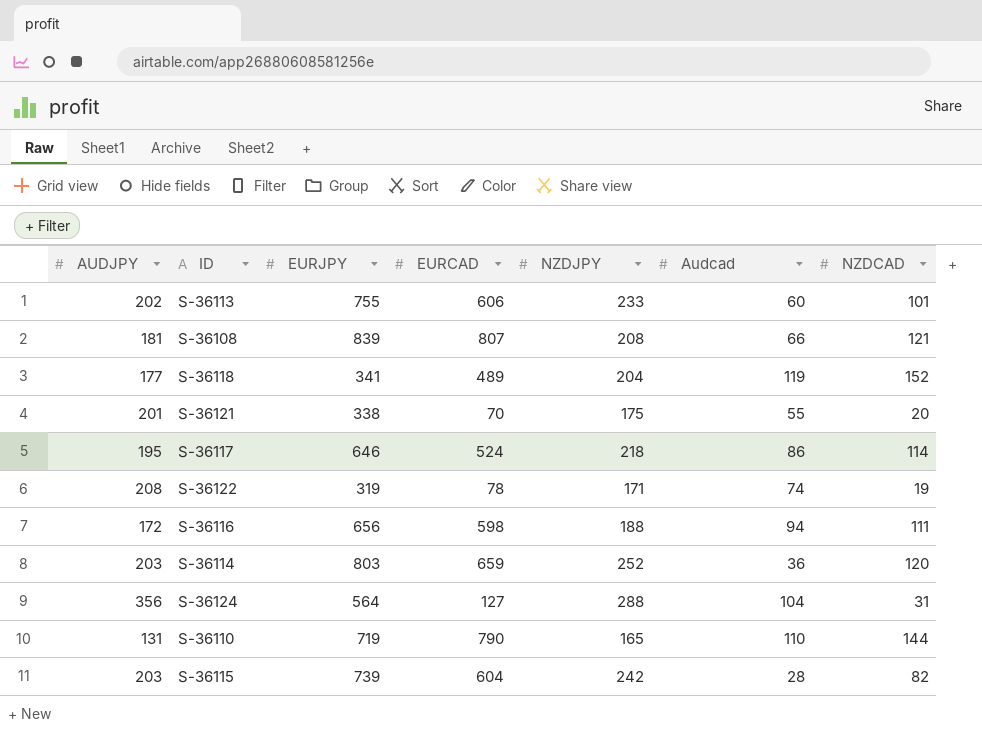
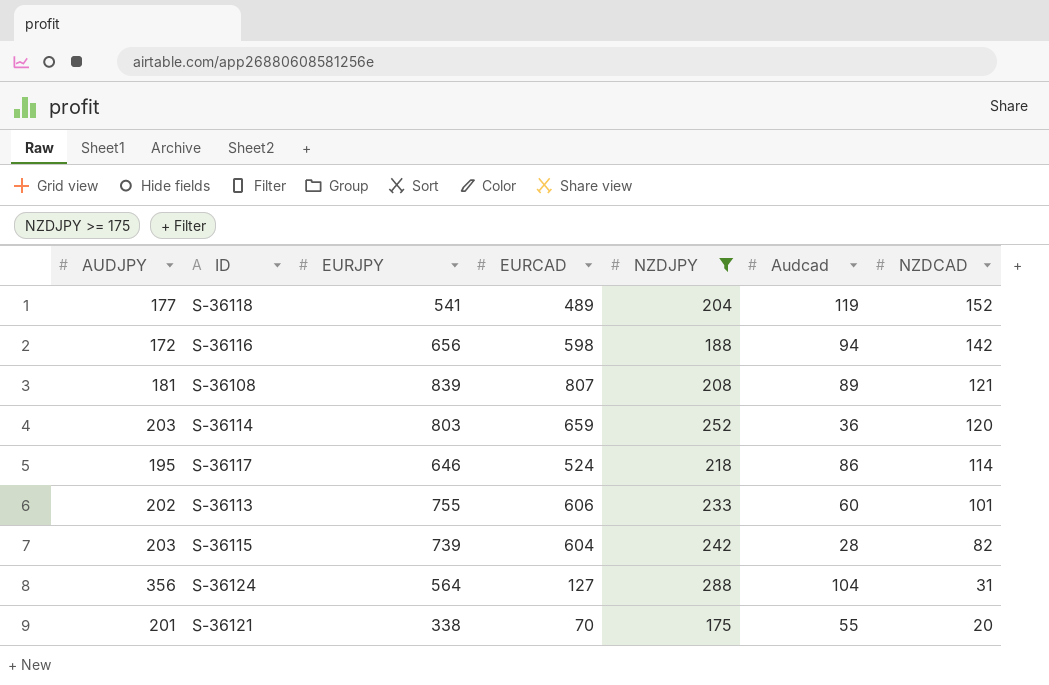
filter: none -> NZDJPY >= 175
row order: none -> NZDCAD descending
S-36118 | EURJPY: 341 -> 541
S-36116 | NZDCAD: 111 -> 142
S-36108 | Audcad: 66 -> 89

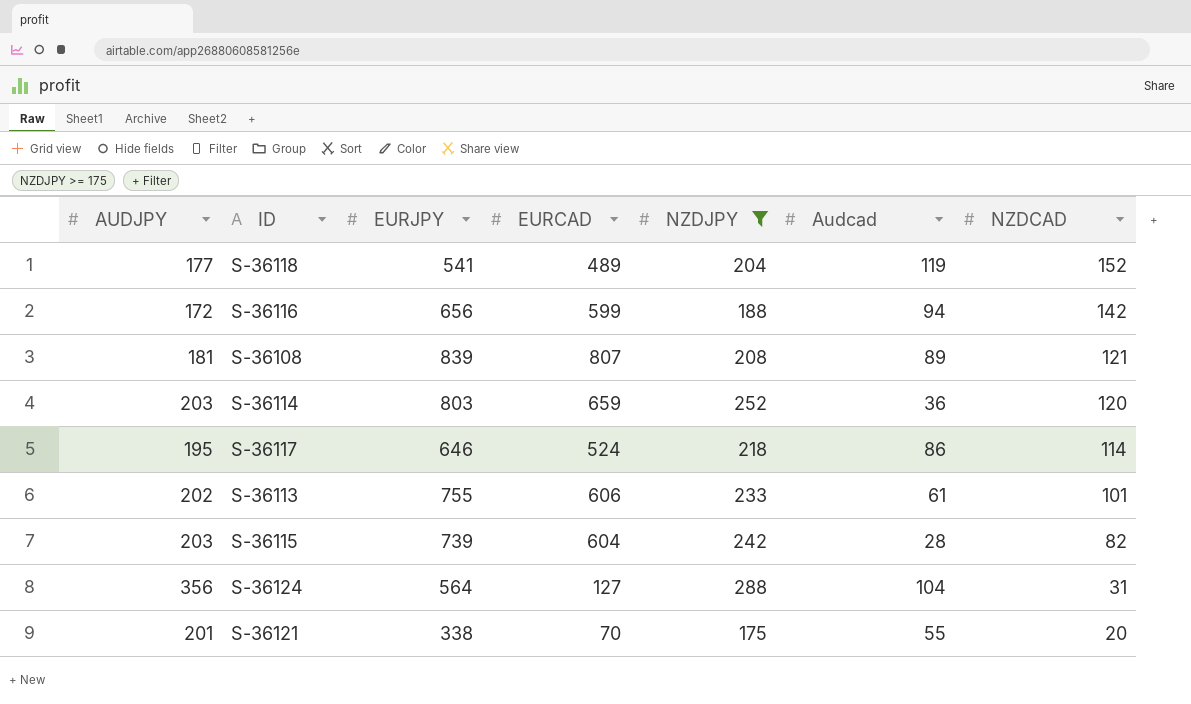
S-36116 | EURCAD: 598 -> 599
S-36113 | Audcad: 60 -> 61

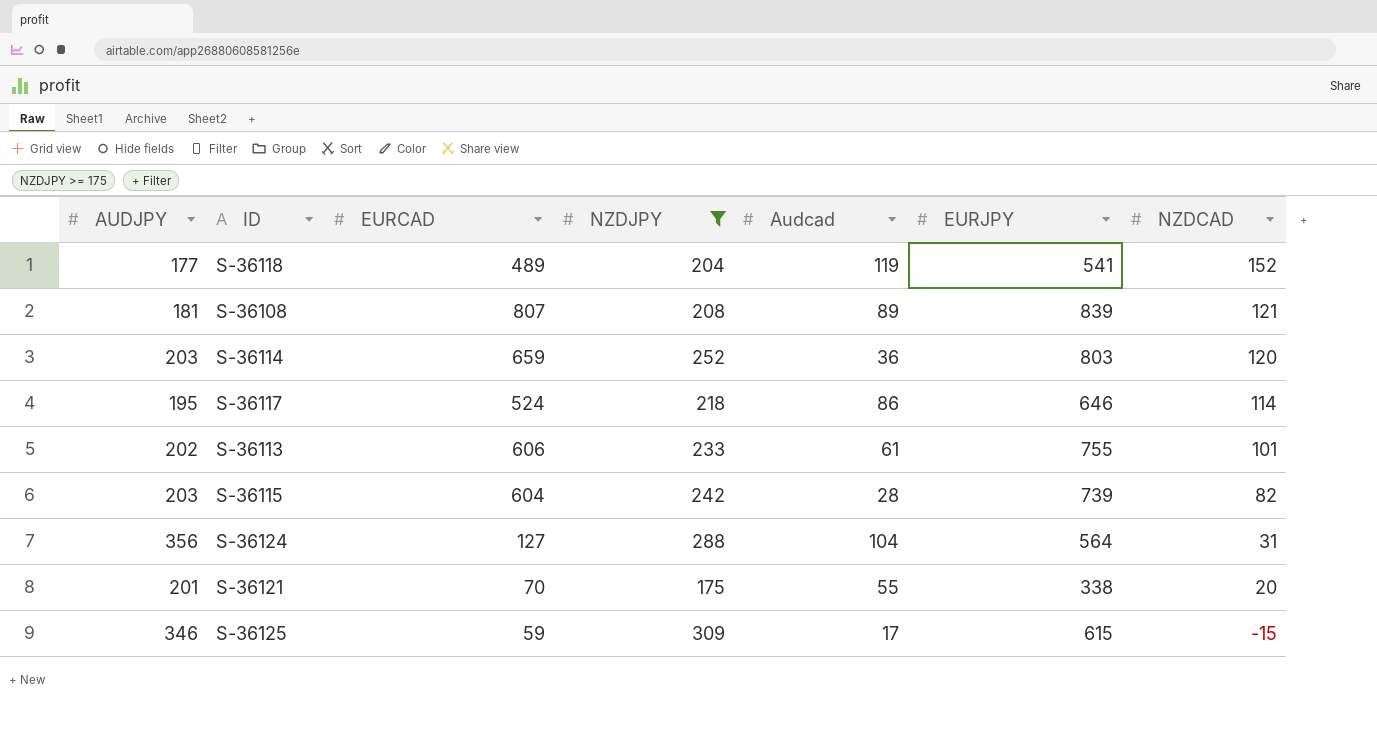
column EURJPY | position: 3 -> 6
row S-36116: 172 | 656 | 599 | 188 | 94 | 142 -> none
row S-36125: none -> 346 | 59 | 309 | 17 | 615 | -15

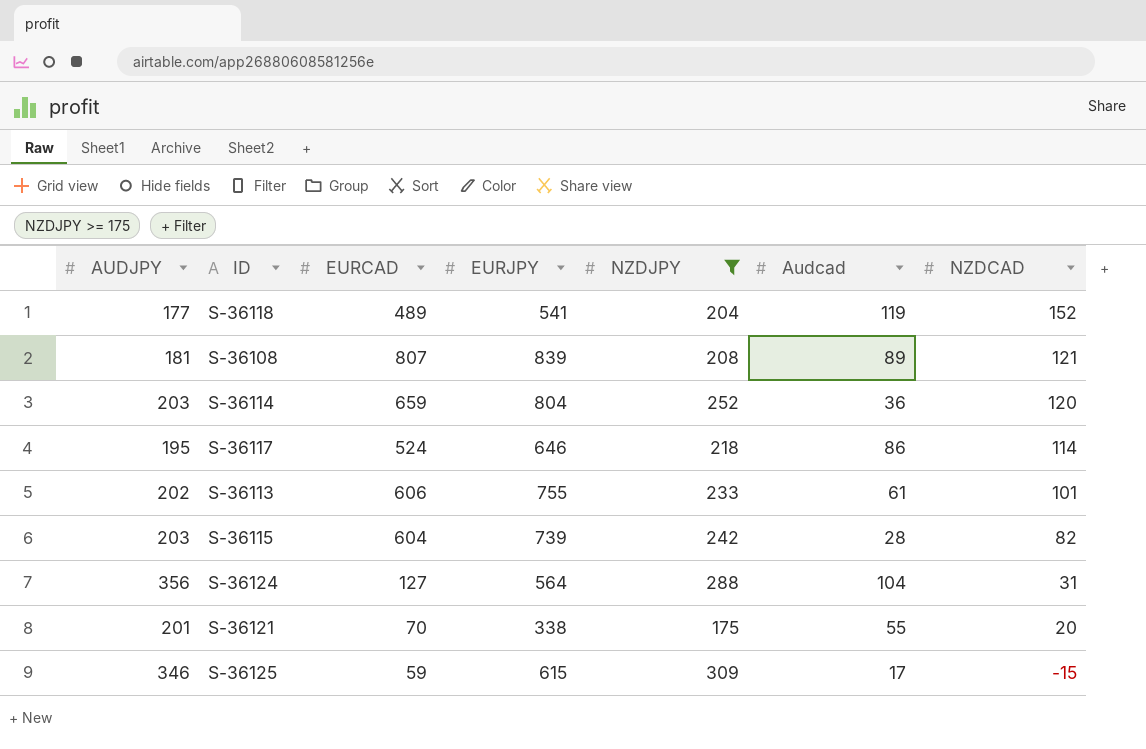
column EURJPY | position: 6 -> 4
S-36114 | EURJPY: 803 -> 804

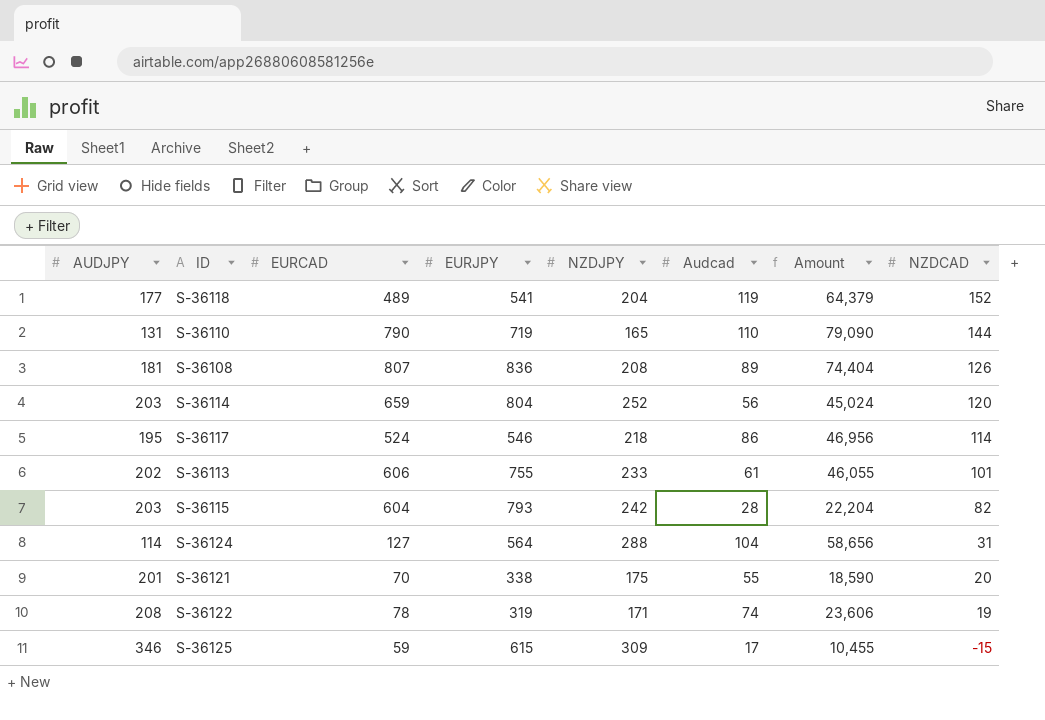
filter: NZDJPY >= 175 -> none
column Amount | formula: none -> [EURJPY] * [Audcad]
S-36108 | EURJPY: 839 -> 836
S-36108 | NZDCAD: 121 -> 126
S-36114 | Audcad: 36 -> 56
S-36117 | EURJPY: 646 -> 546
S-36115 | EURJPY: 739 -> 793
S-36124 | AUDJPY: 356 -> 114

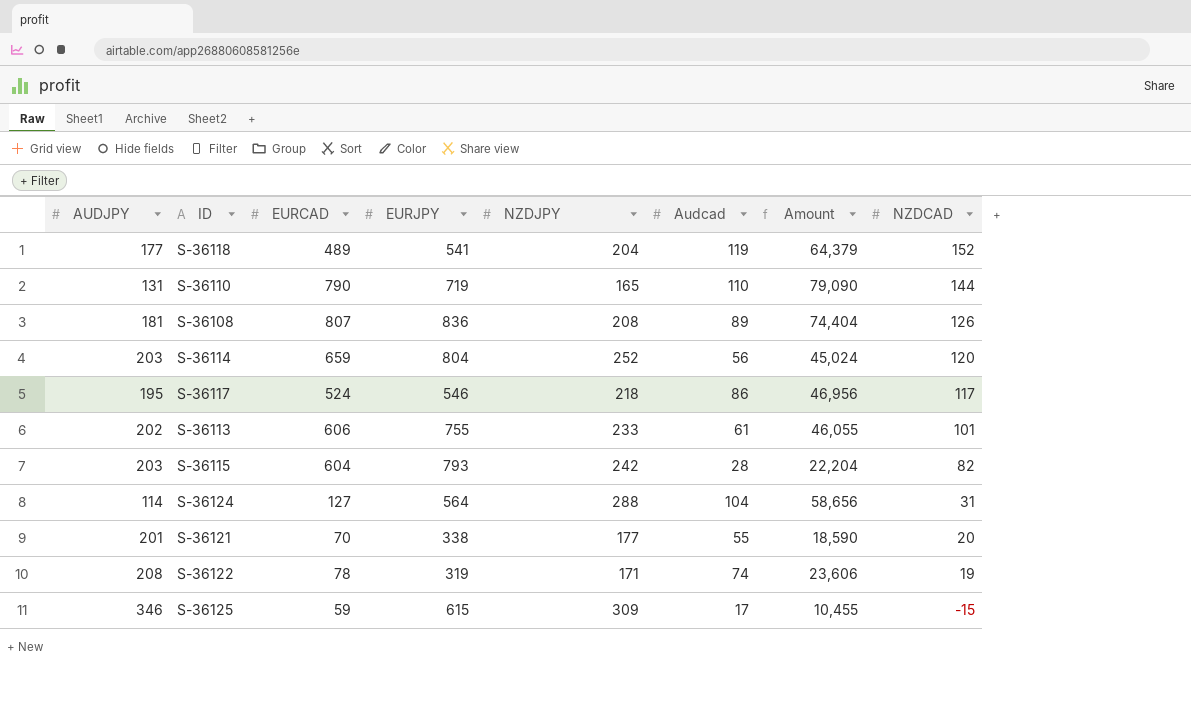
S-36117 | NZDCAD: 114 -> 117
S-36121 | NZDJPY: 175 -> 177

